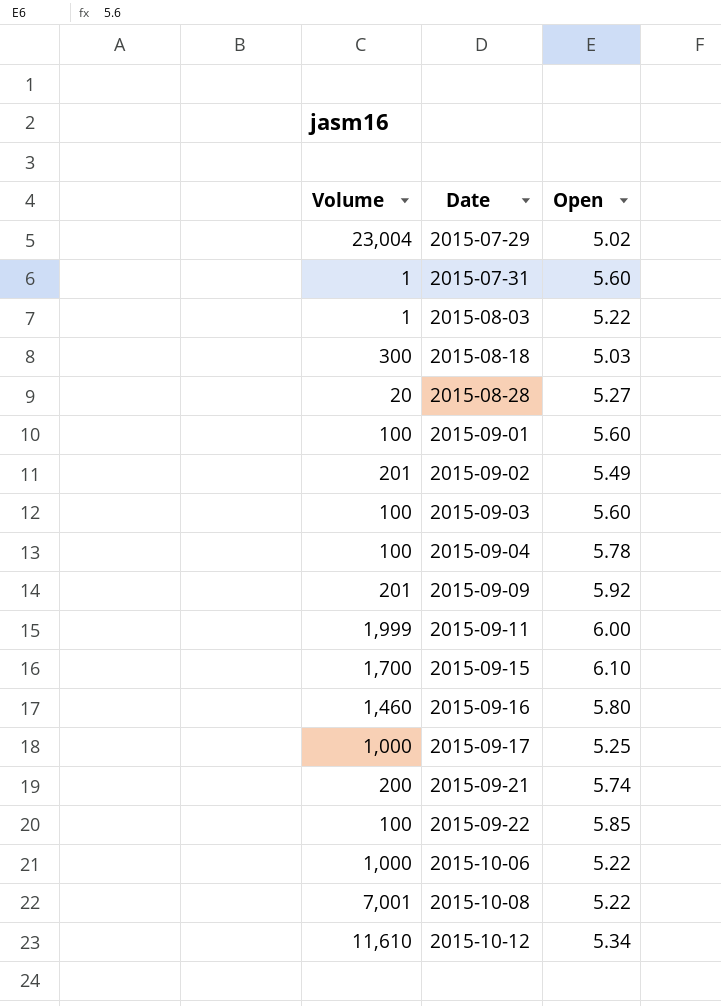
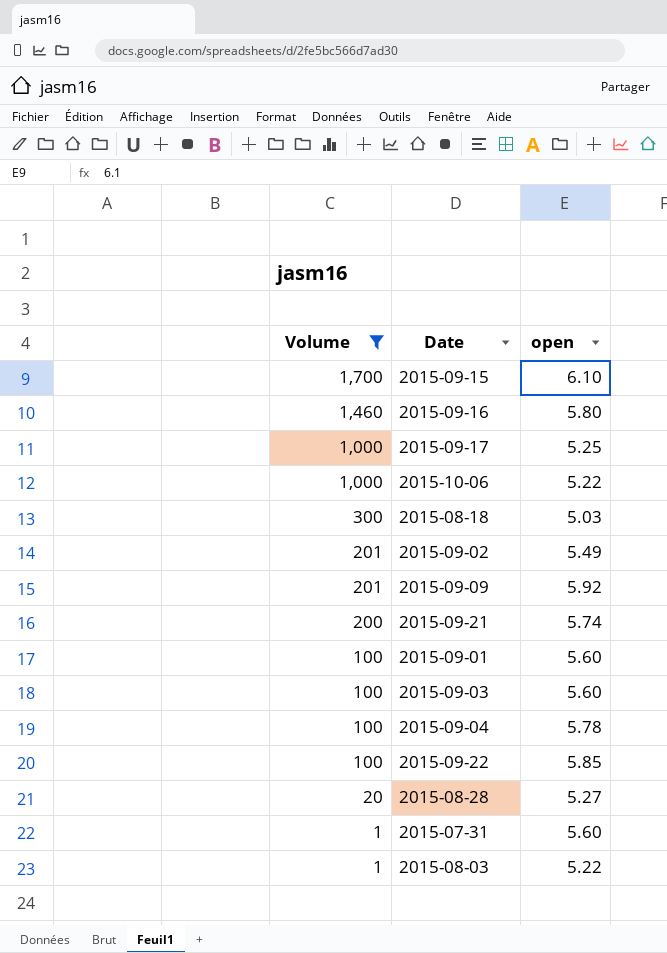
filter: none -> Volume <= 1,700
row order: Date ascending -> Volume descending
column name: Open -> open

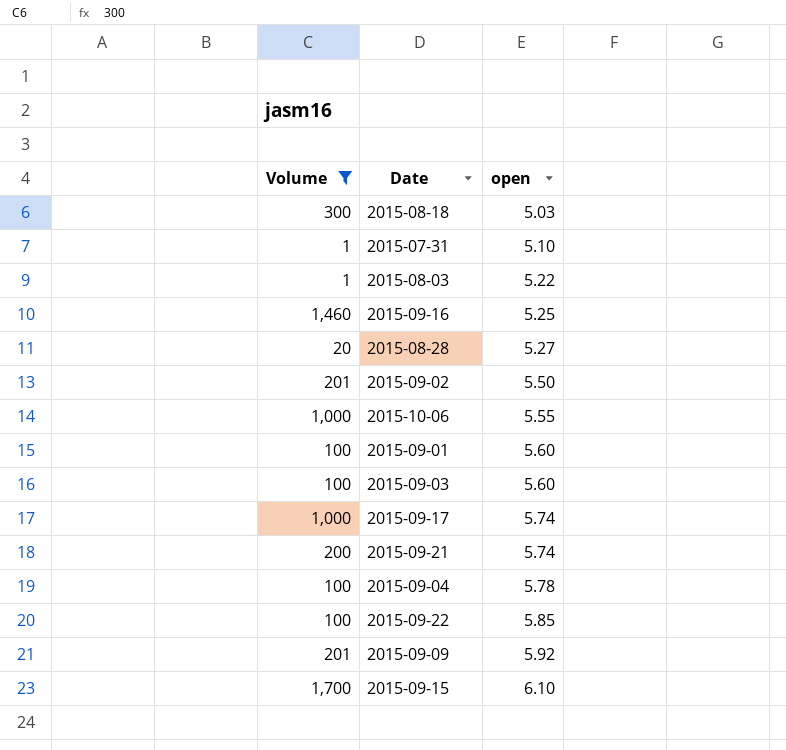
row order: Volume descending -> open ascending
2015-07-31 | open: 5.60 -> 5.10
2015-09-16 | open: 5.80 -> 5.25
2015-09-02 | open: 5.49 -> 5.50
2015-10-06 | open: 5.22 -> 5.55
2015-09-17 | open: 5.25 -> 5.74

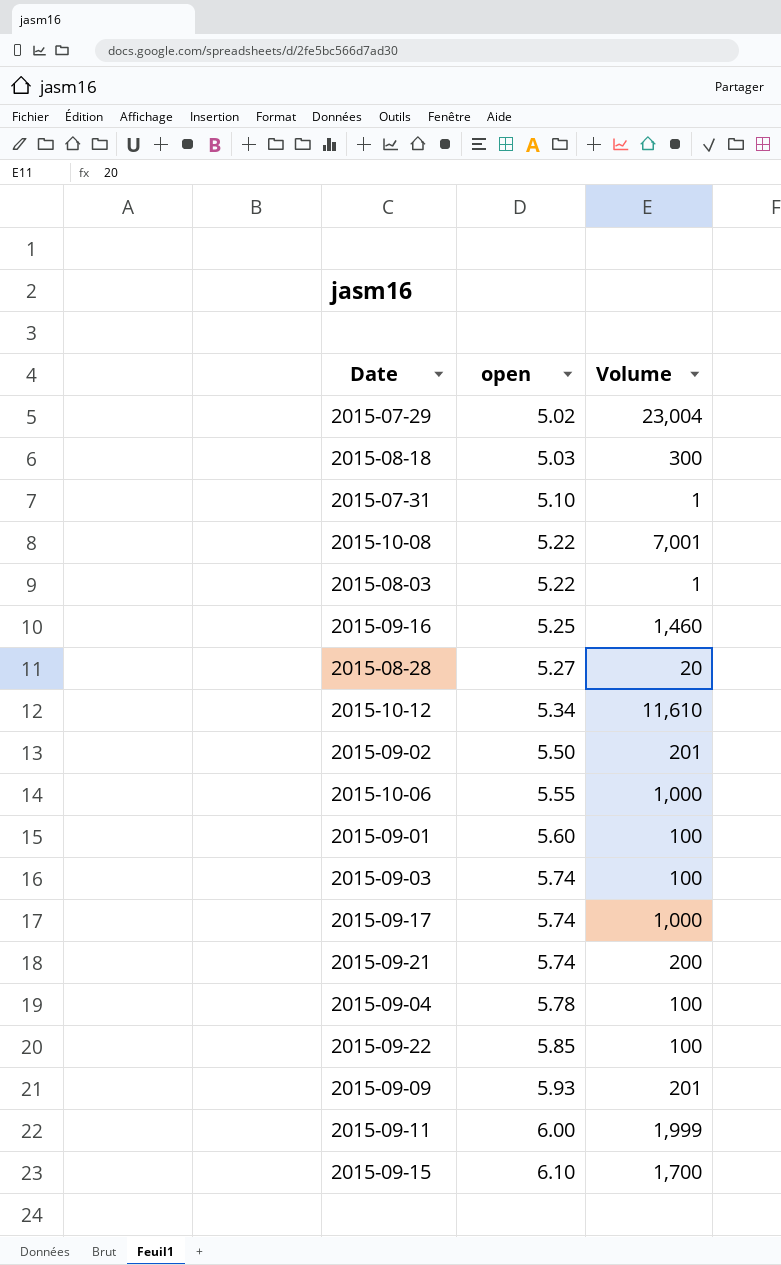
filter: Volume <= 1,700 -> none
column Volume | position: 1 -> 3
2015-09-03 | open: 5.60 -> 5.74
2015-09-09 | open: 5.92 -> 5.93

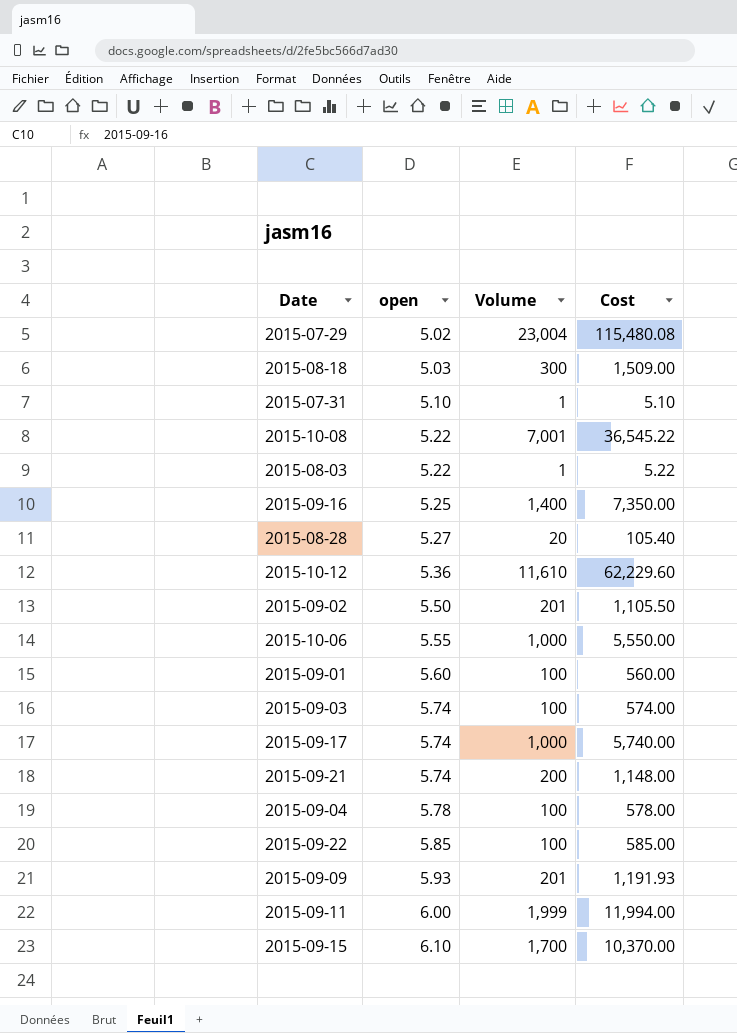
column Cost | formula: none -> [open] * [Volume]
2015-09-16 | Volume: 1,460 -> 1,400
2015-10-12 | open: 5.34 -> 5.36

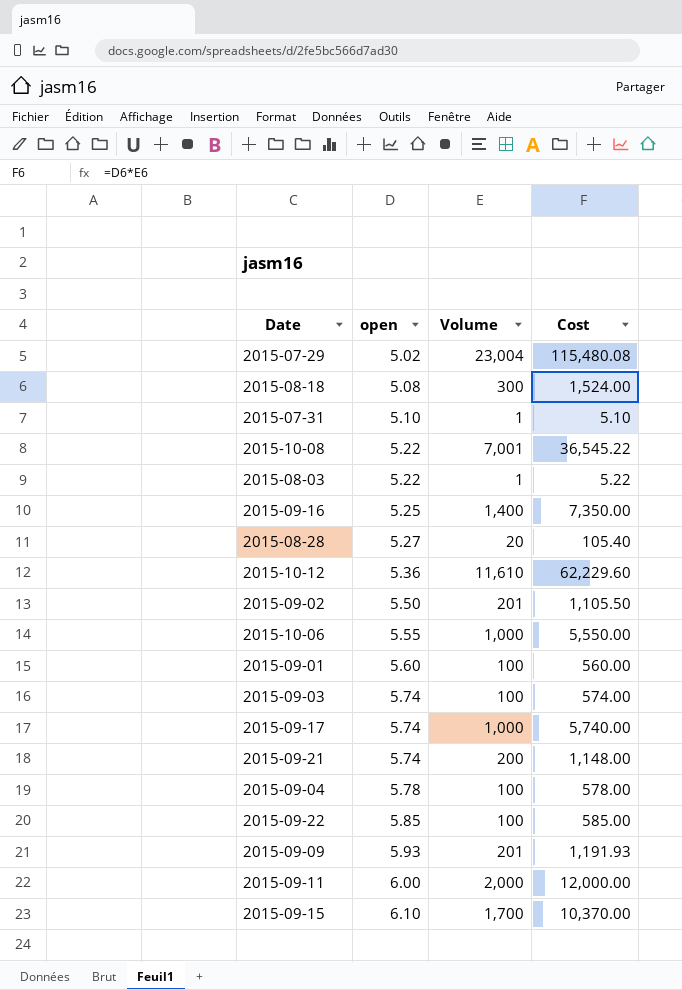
2015-08-18 | open: 5.03 -> 5.08
2015-08-18 | Cost: 1,509.00 -> 1,524.00
2015-09-11 | Volume: 1,999 -> 2,000
2015-09-11 | Cost: 11,994.00 -> 12,000.00

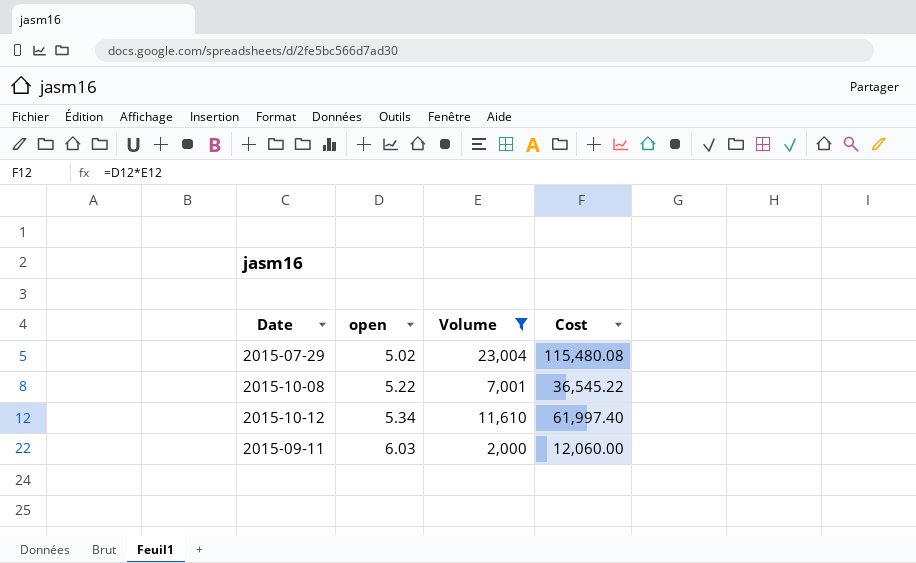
filter: none -> Volume >= 2,000
2015-10-12 | open: 5.36 -> 5.34
2015-10-12 | Cost: 62,229.60 -> 61,997.40
2015-09-11 | open: 6.00 -> 6.03
2015-09-11 | Cost: 12,000.00 -> 12,060.00

